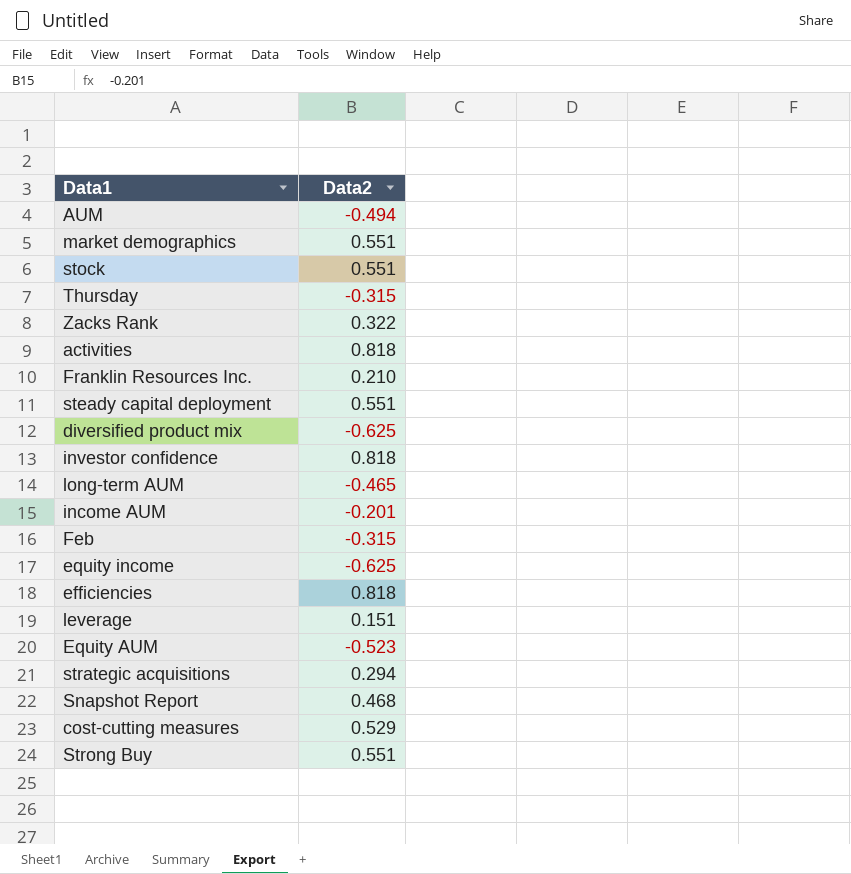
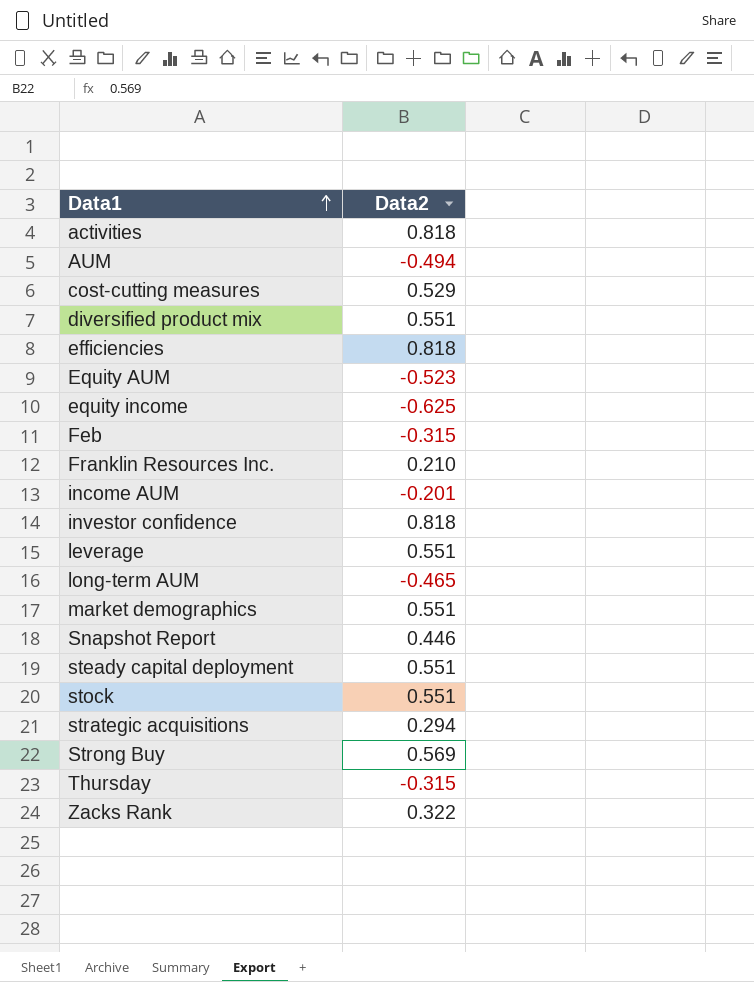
row order: none -> Data1 ascending
diversified product mix | Data2: -0.625 -> 0.551
leverage | Data2: 0.151 -> 0.551
Snapshot Report | Data2: 0.468 -> 0.446
Strong Buy | Data2: 0.551 -> 0.569

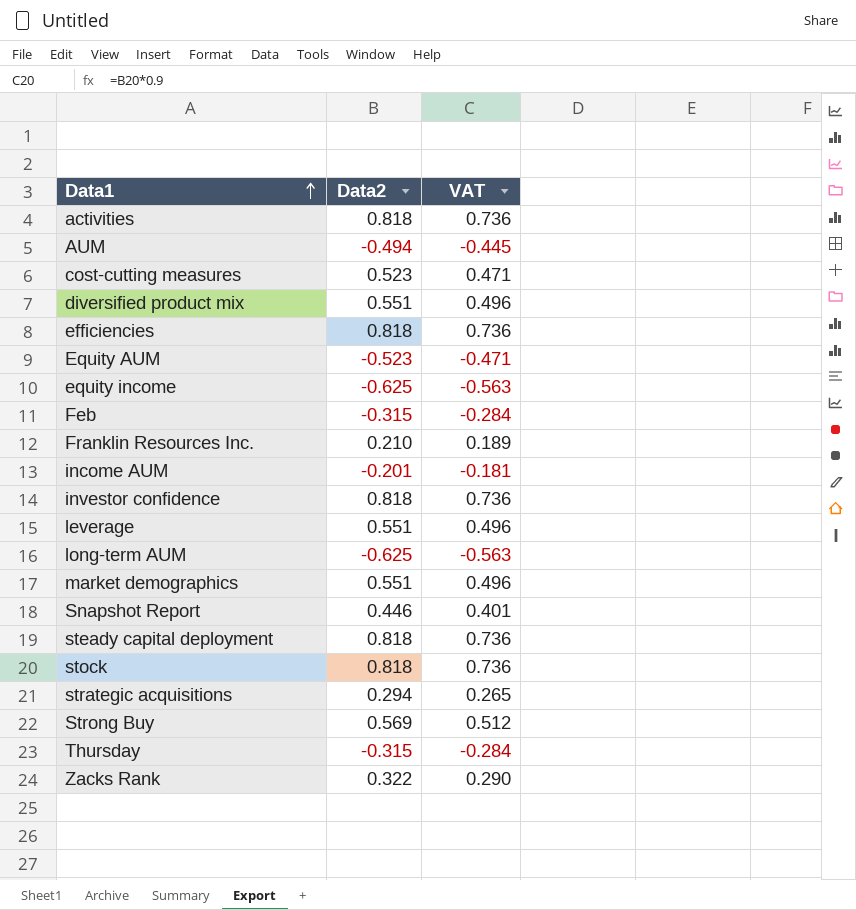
column VAT | formula: none -> [Data2] * 0.9
cost-cutting measures | Data2: 0.529 -> 0.523
long-term AUM | Data2: -0.465 -> -0.625
steady capital deployment | Data2: 0.551 -> 0.818
stock | Data2: 0.551 -> 0.818

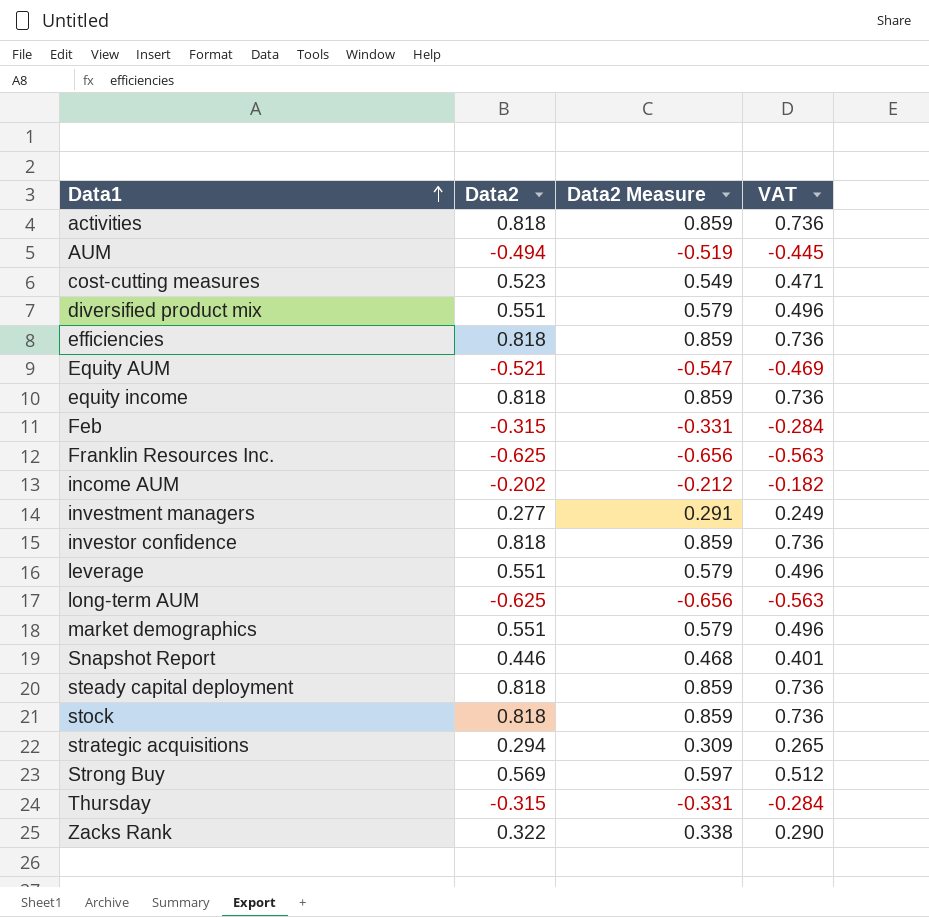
column Data2 Measure | formula: none -> [Data2] * 1.05
Equity AUM | Data2: -0.523 -> -0.521
Equity AUM | VAT: -0.471 -> -0.469
equity income | Data2: -0.625 -> 0.818
equity income | VAT: -0.563 -> 0.736
Franklin Resources Inc. | Data2: 0.210 -> -0.625
Franklin Resources Inc. | VAT: 0.189 -> -0.563
income AUM | Data2: -0.201 -> -0.202
income AUM | VAT: -0.181 -> -0.182
row investment managers: none -> 0.277 | 0.291 | 0.249

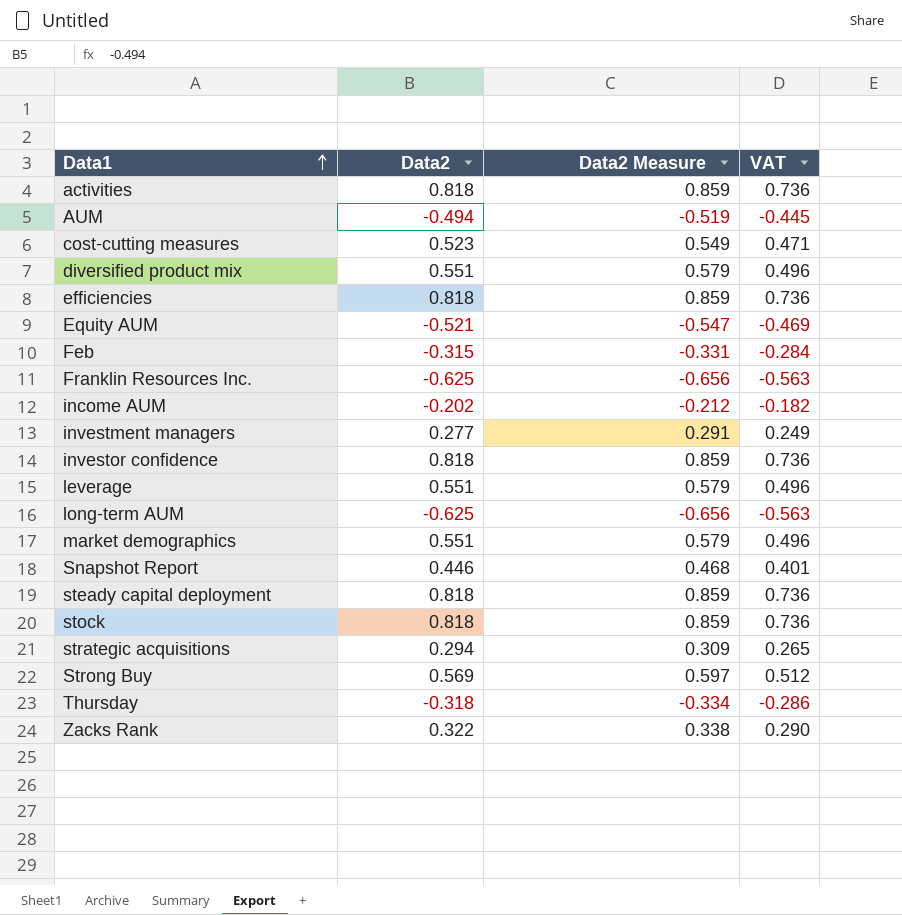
row equity income: 0.818 | 0.859 | 0.736 -> none
Thursday | Data2: -0.315 -> -0.318
Thursday | Data2 Measure: -0.331 -> -0.334
Thursday | VAT: -0.284 -> -0.286

